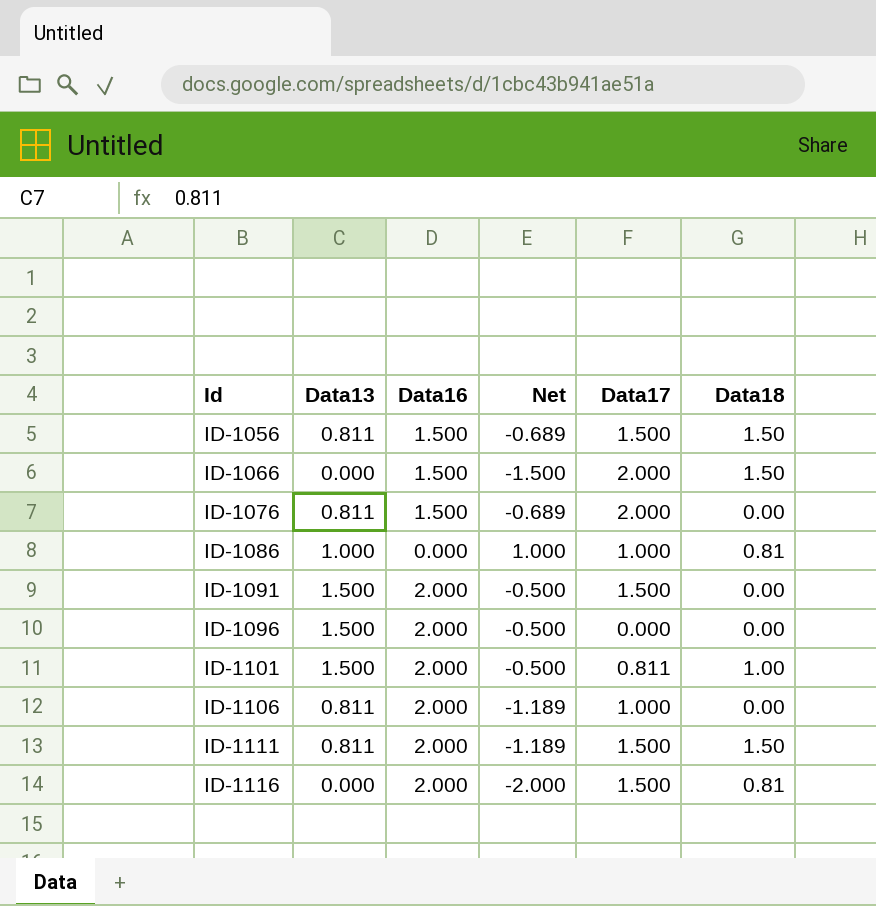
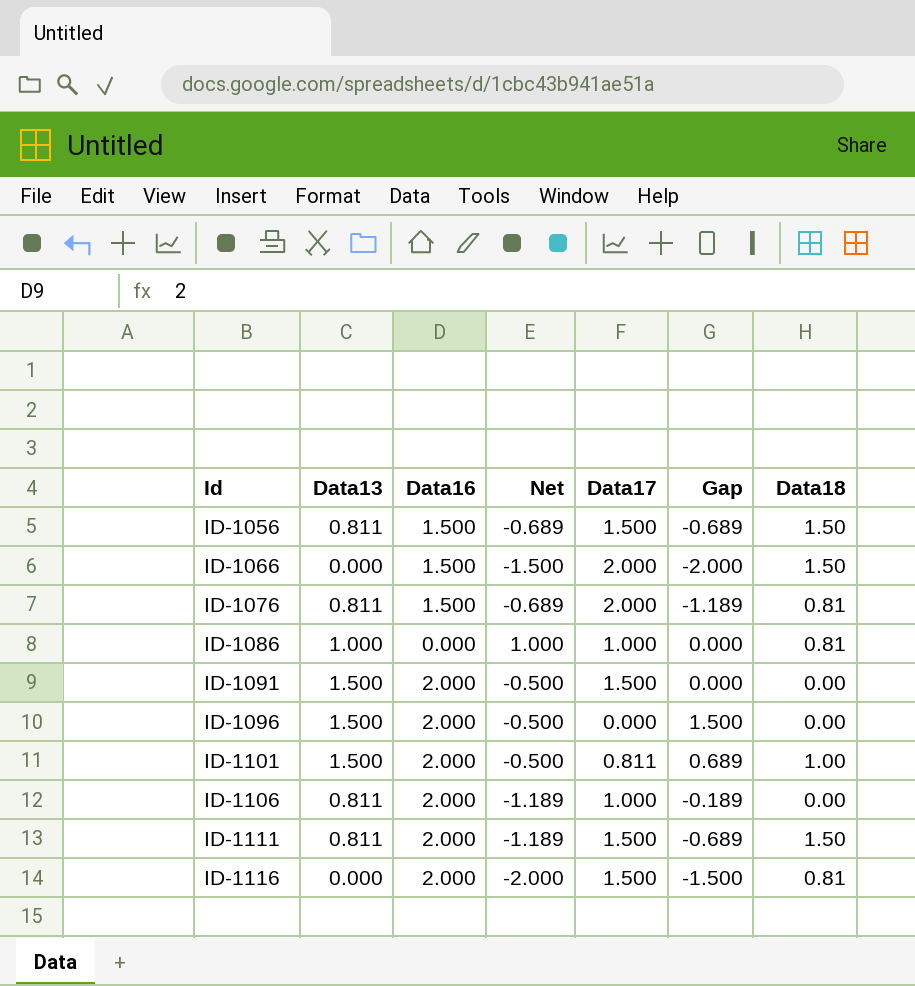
column Gap | formula: none -> [Data13] - [Data17]
ID-1076 | Data18: 0.00 -> 0.81

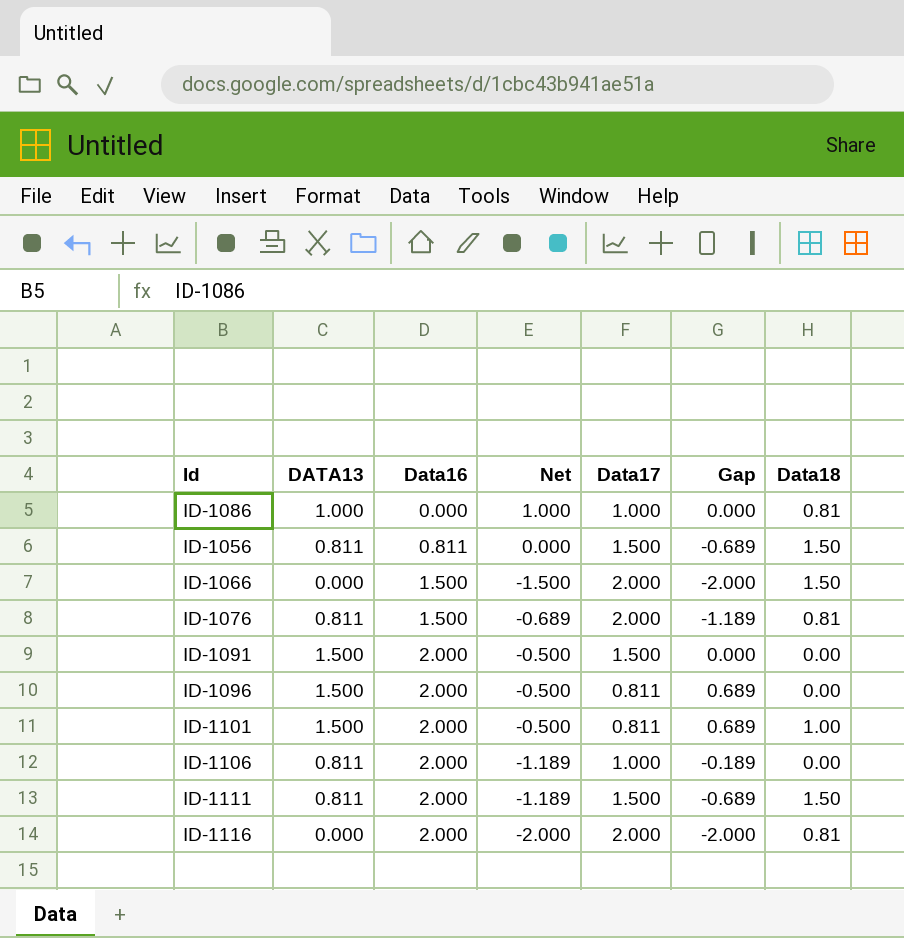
row order: Id ascending -> Data16 ascending
column name: Data13 -> DATA13
ID-1056 | Data16: 1.500 -> 0.811
ID-1056 | Net: -0.689 -> 0.000
ID-1096 | Data17: 0.000 -> 0.811
ID-1096 | Gap: 1.500 -> 0.689
ID-1116 | Data17: 1.500 -> 2.000
ID-1116 | Gap: -1.500 -> -2.000

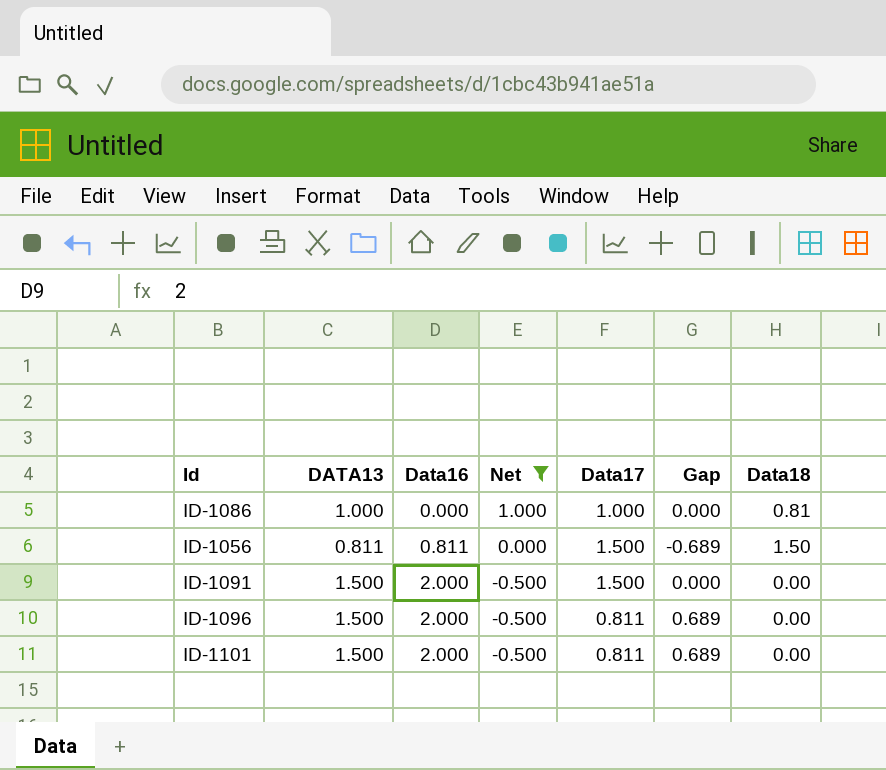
filter: none -> Net >= -0.500
ID-1101 | Data18: 1.00 -> 0.00

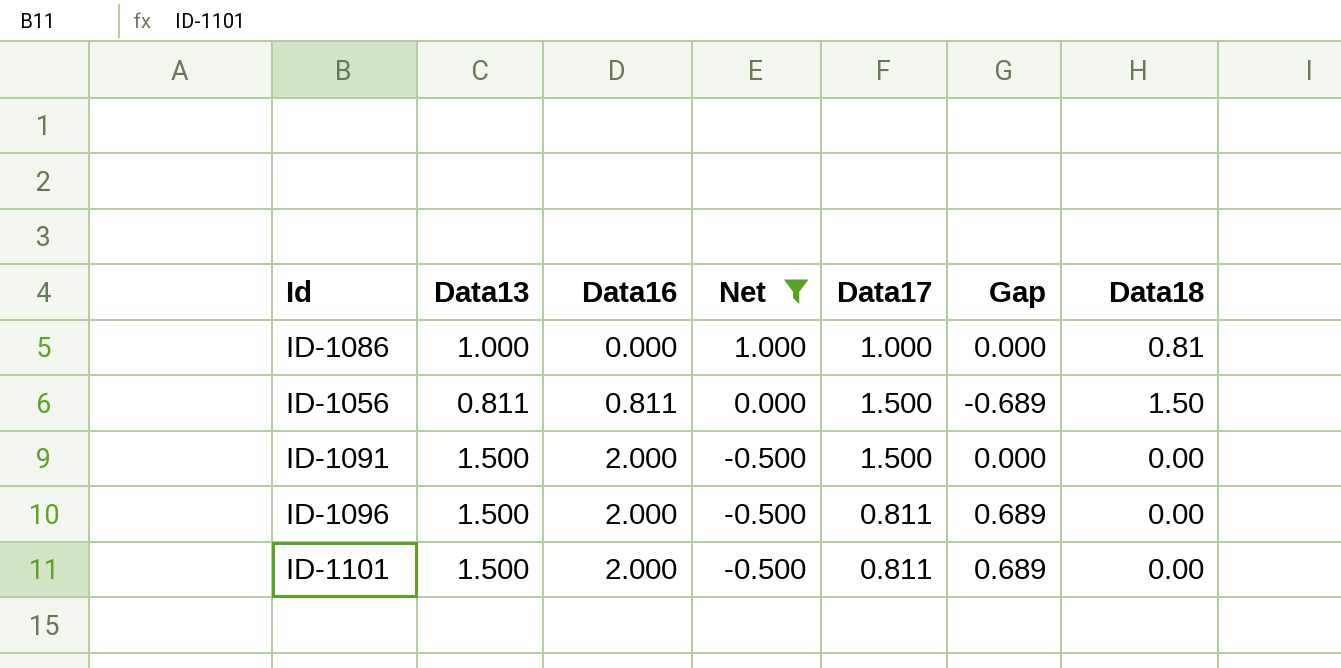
column name: DATA13 -> Data13

